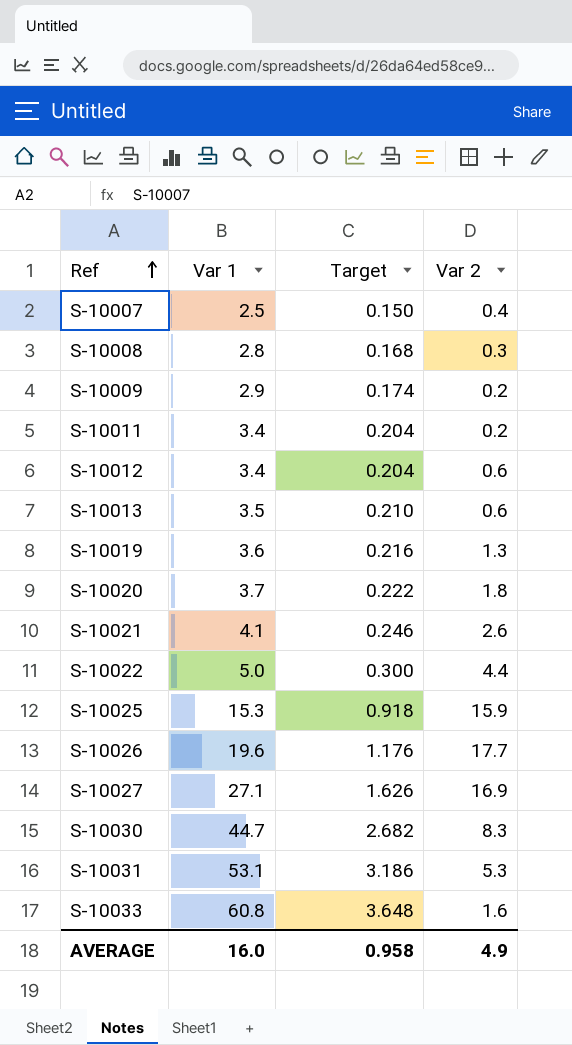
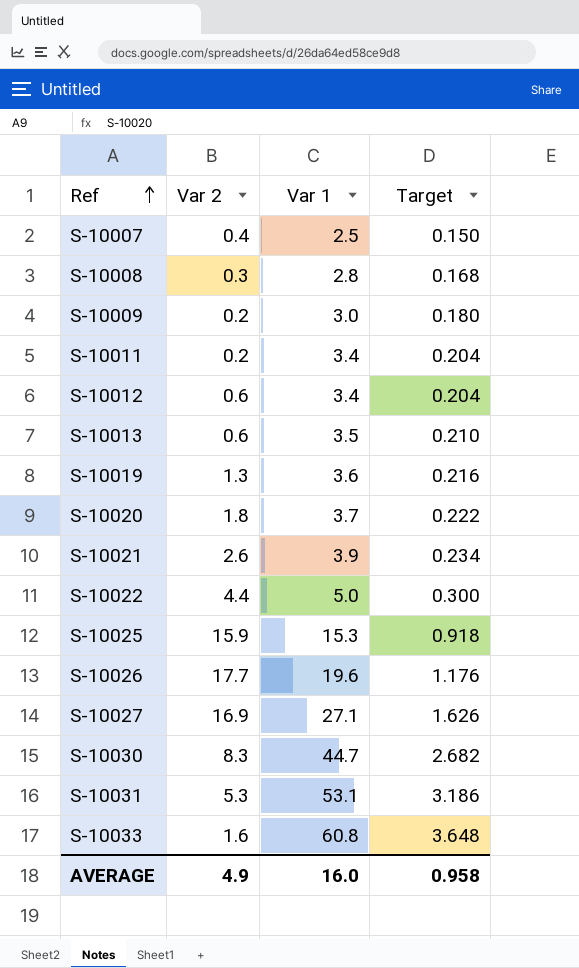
column Var 2 | position: 4 -> 2
S-10009 | Var 1: 2.9 -> 3.0
S-10009 | Target: 0.174 -> 0.180
S-10021 | Var 1: 4.1 -> 3.9
S-10021 | Target: 0.246 -> 0.234

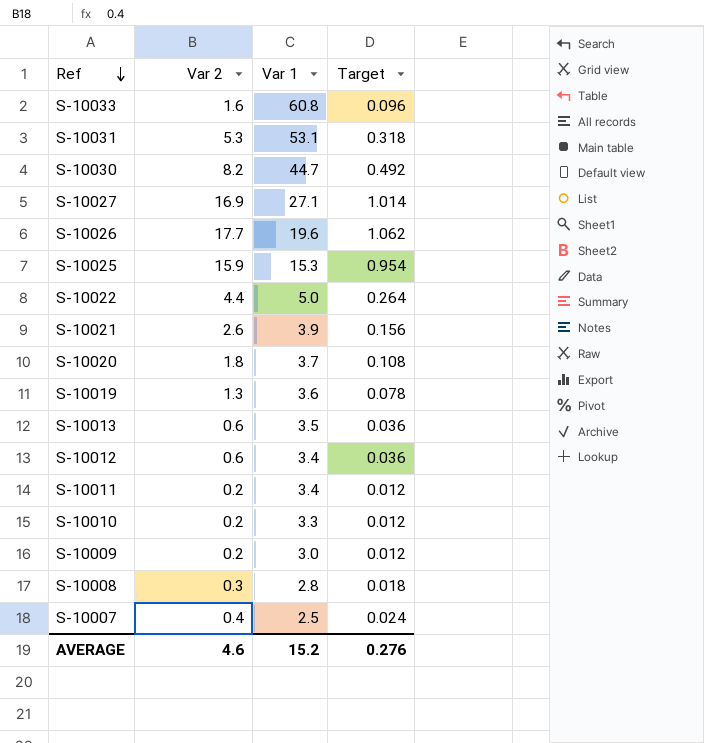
row order: Ref ascending -> Ref descending
column Target | formula: [Var 1] * 0.06 -> [Var 2] * 0.06
S-10030 | Var 2: 8.3 -> 8.2
row S-10010: none -> 0.2 | 3.3 | 0.012
AVERAGE | Var 2: 4.9 -> 4.6
AVERAGE | Var 1: 16.0 -> 15.2
AVERAGE | Target: 0.958 -> 0.276

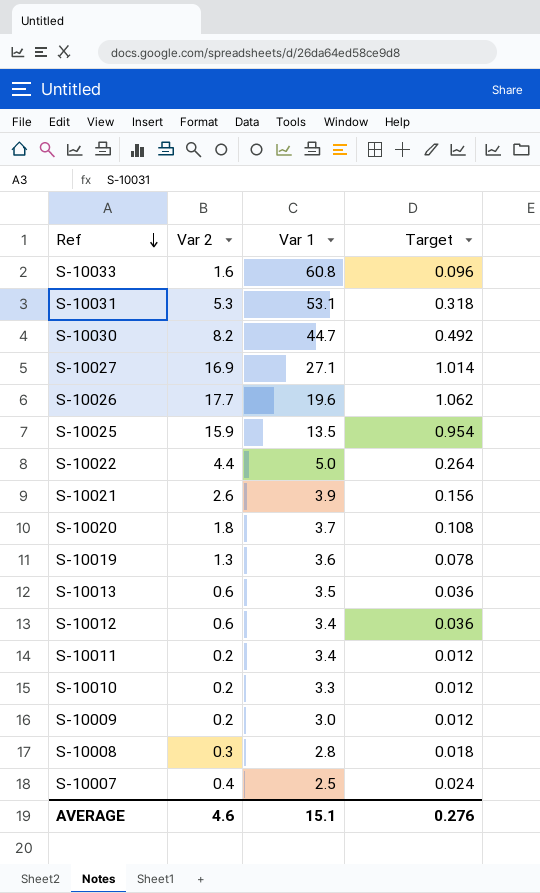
S-10025 | Var 1: 15.3 -> 13.5
AVERAGE | Var 1: 15.2 -> 15.1

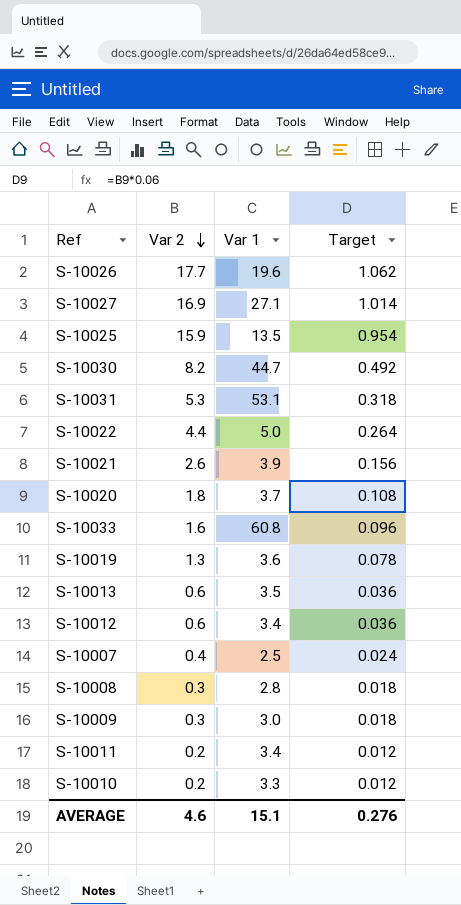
row order: Ref descending -> Var 2 descending
S-10009 | Var 2: 0.2 -> 0.3
S-10009 | Target: 0.012 -> 0.018

